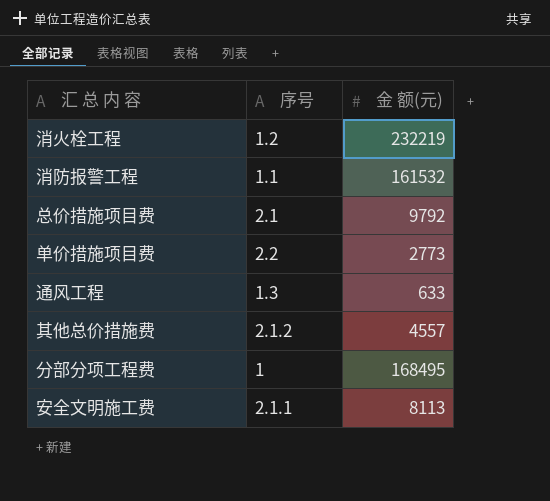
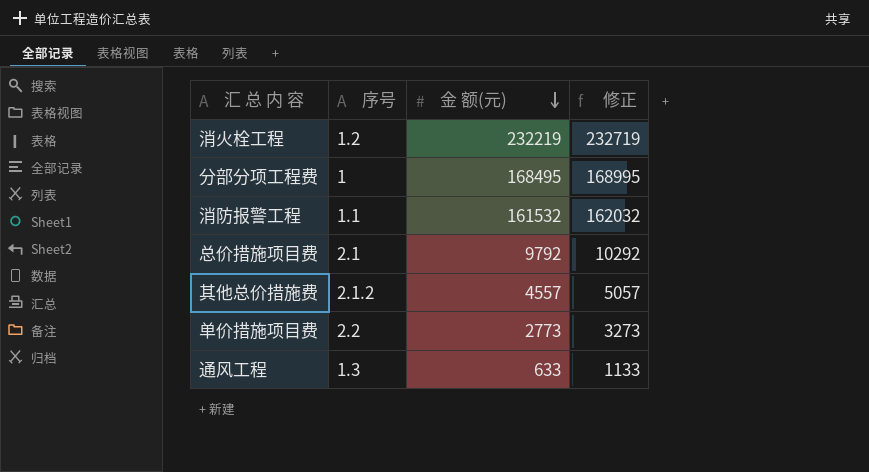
row order: none -> 金 额(元) descending
column 修正 | formula: none -> [金 额(元)] + 500
row 安全文明施工费: 2.1.1 | 8113 -> none

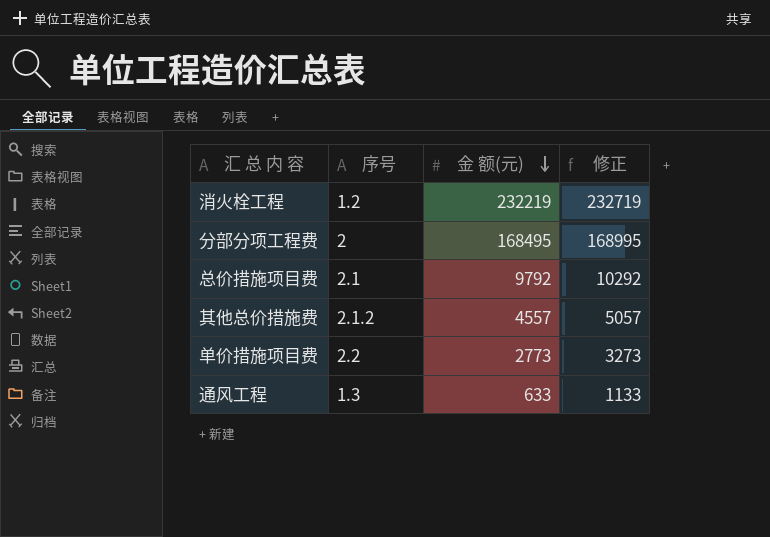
row 消防报警工程: 1.1 | 161532 | 162032 -> none
分部分项工程费 | 序号: 1 -> 2

